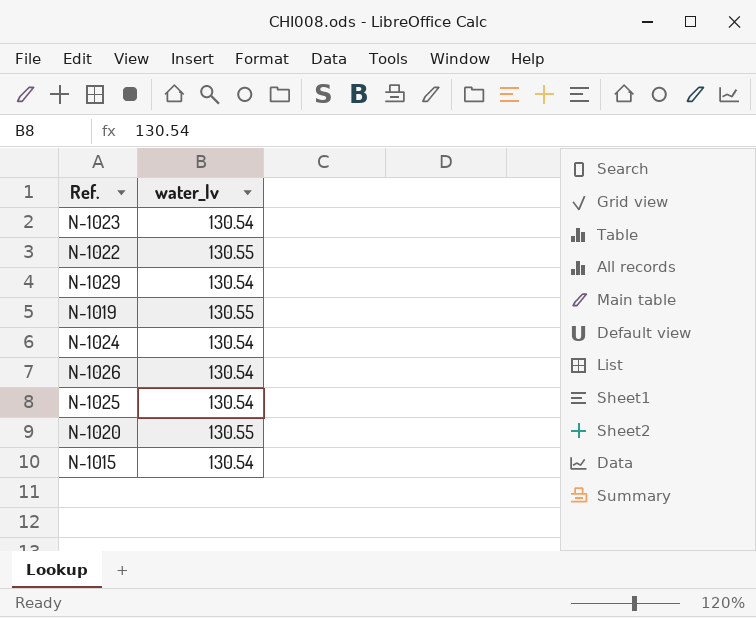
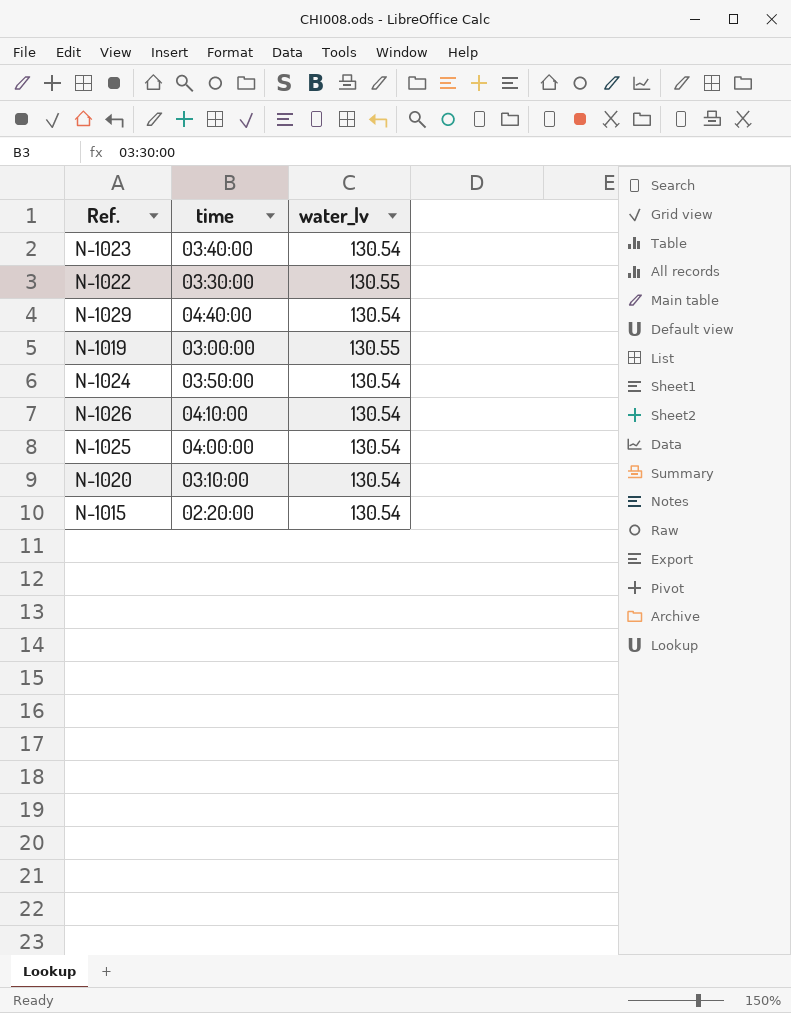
column time | position: none -> 2
N-1020 | water_lv: 130.55 -> 130.54

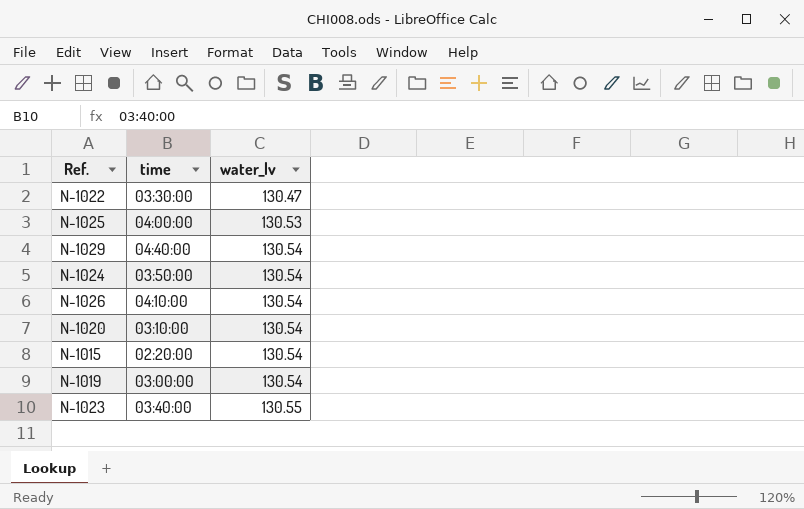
row order: none -> water_lv ascending
N-1022 | water_lv: 130.55 -> 130.47
N-1025 | water_lv: 130.54 -> 130.53
N-1019 | water_lv: 130.55 -> 130.54
N-1023 | water_lv: 130.54 -> 130.55

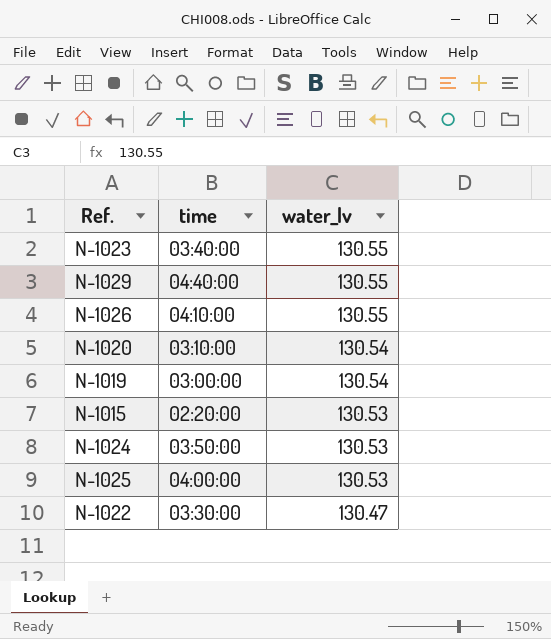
row order: water_lv ascending -> water_lv descending
N-1029 | water_lv: 130.54 -> 130.55
N-1026 | water_lv: 130.54 -> 130.55
N-1015 | water_lv: 130.54 -> 130.53
N-1024 | water_lv: 130.54 -> 130.53

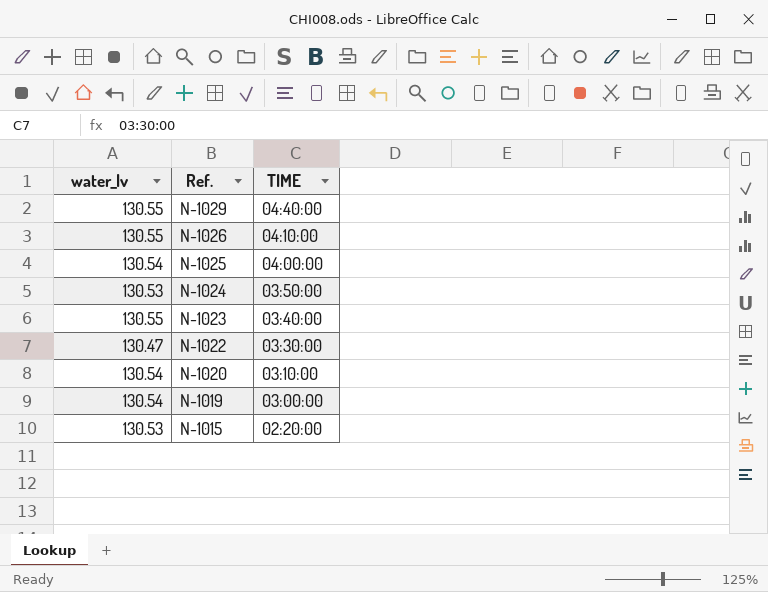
row order: water_lv descending -> Ref. descending
column water_lv | position: 3 -> 1
column name: time -> TIME
N-1025 | water_lv: 130.53 -> 130.54

